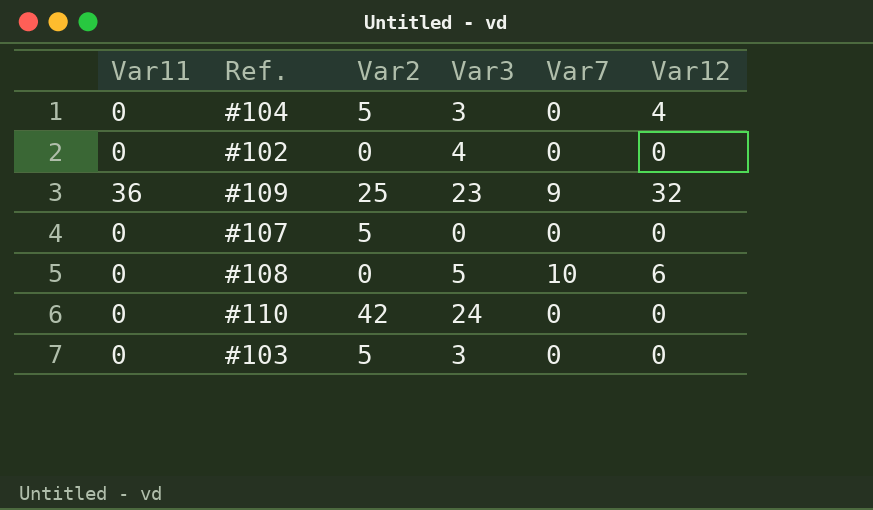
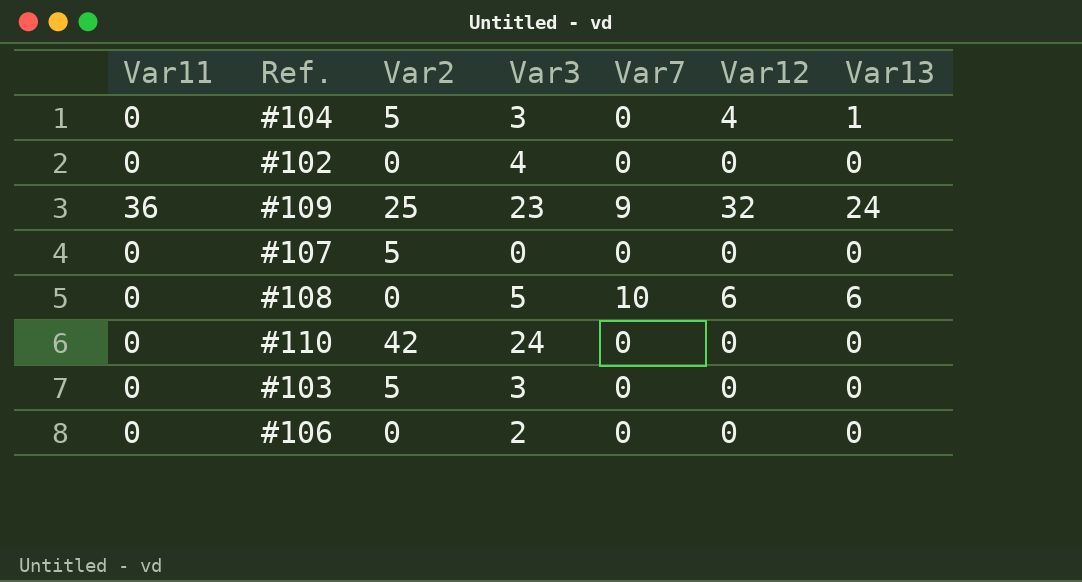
column Var13 | position: none -> 7
row #106: none -> 0 | 0 | 2 | 0 | 0 | 0

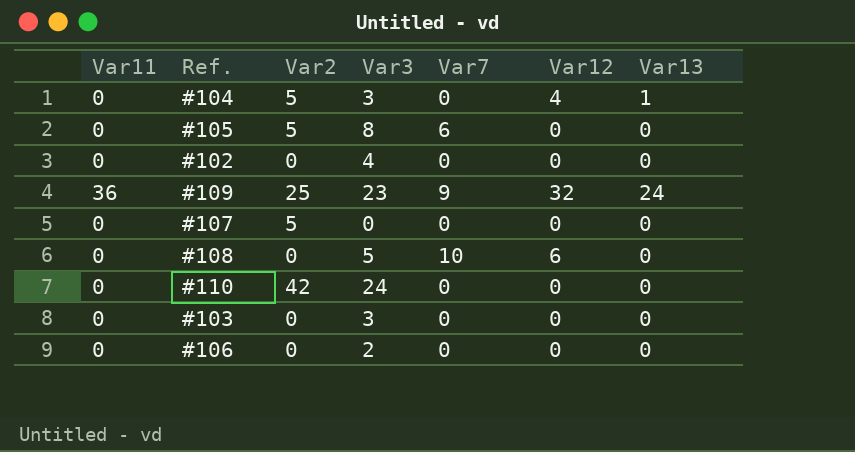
row #105: none -> 0 | 5 | 8 | 6 | 0 | 0
#108 | Var13: 6 -> 0
#103 | Var2: 5 -> 0

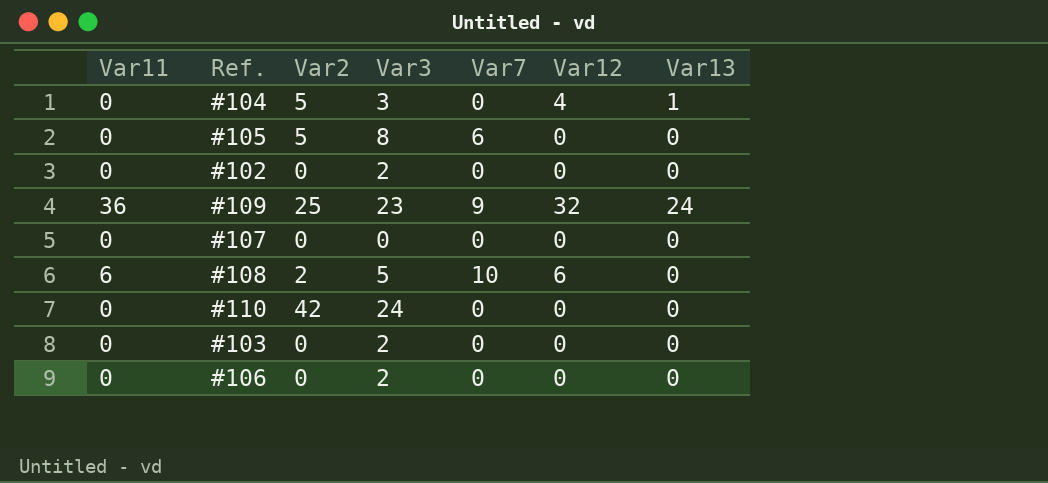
#102 | Var3: 4 -> 2
#107 | Var2: 5 -> 0
#108 | Var11: 0 -> 6
#108 | Var2: 0 -> 2
#103 | Var3: 3 -> 2

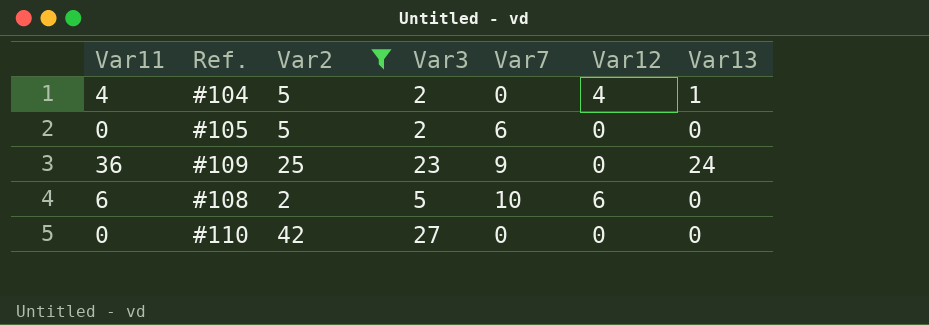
filter: none -> Var2 != 0
#104 | Var11: 0 -> 4
#104 | Var3: 3 -> 2
#105 | Var3: 8 -> 2
#109 | Var12: 32 -> 0
#110 | Var3: 24 -> 27

